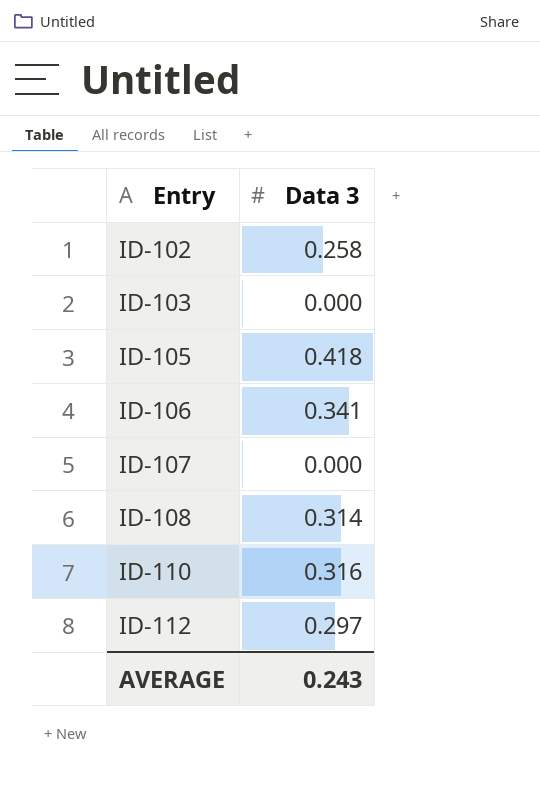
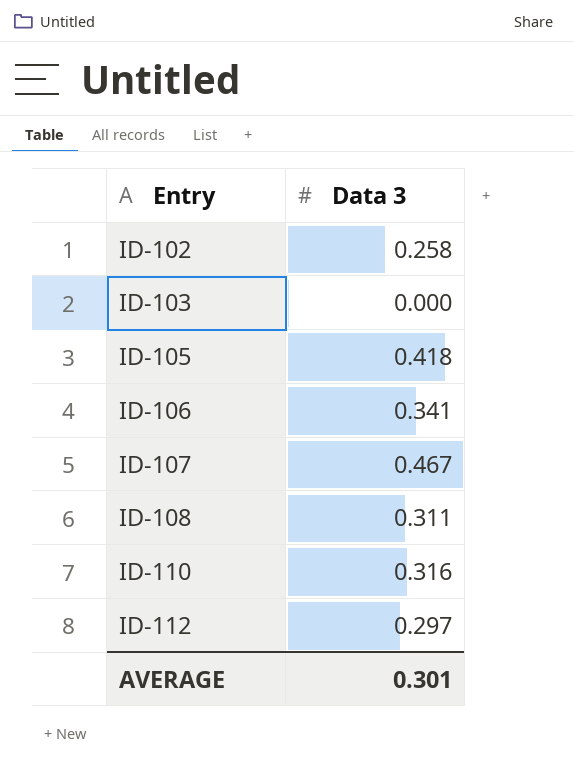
ID-107 | Data 3: 0.000 -> 0.467
ID-108 | Data 3: 0.314 -> 0.311
AVERAGE | Data 3: 0.243 -> 0.301

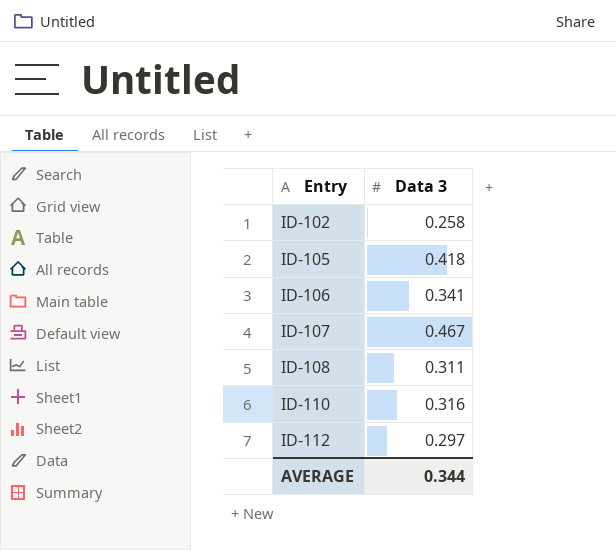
row ID-103: 0.000 -> none
AVERAGE | Data 3: 0.301 -> 0.344

